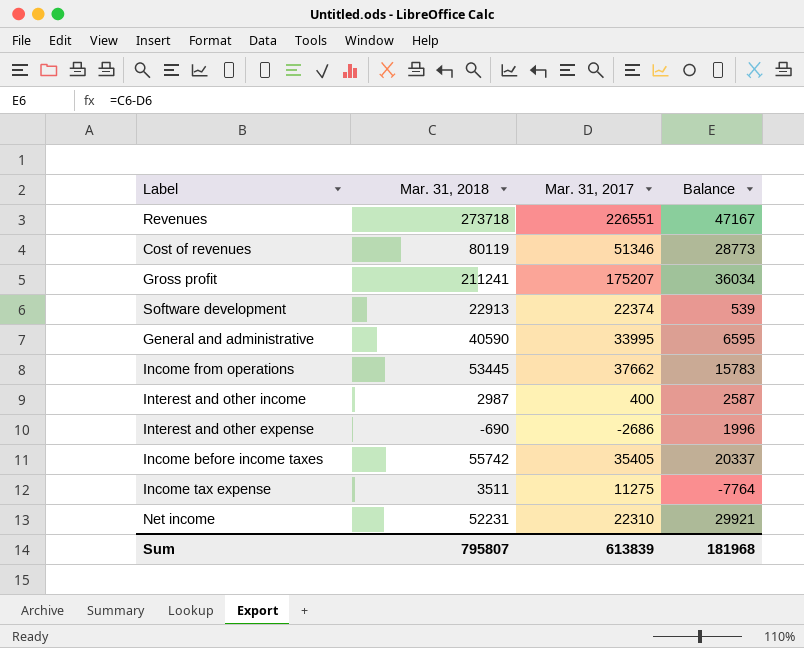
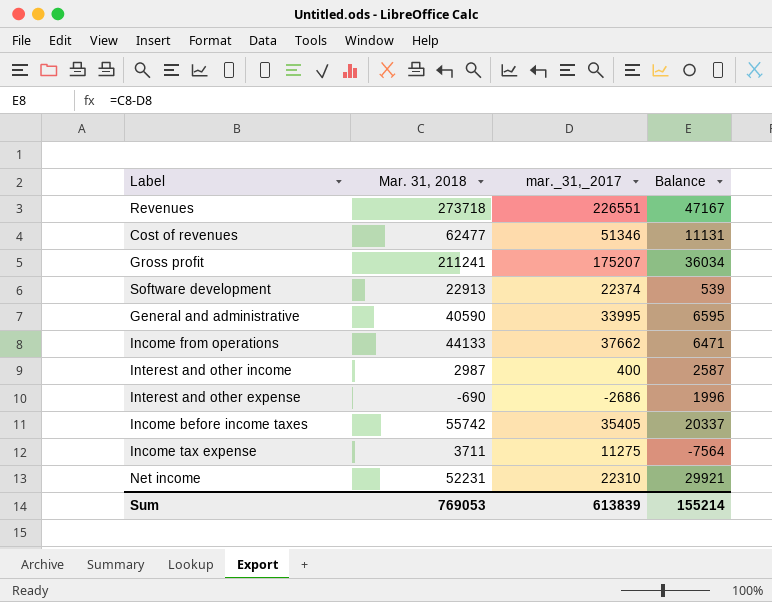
column name: Mar. 31, 2017 -> mar._31,_2017
Cost of revenues | Mar. 31, 2018: 80119 -> 62477
Cost of revenues | Balance: 28773 -> 11131
Income from operations | Mar. 31, 2018: 53445 -> 44133
Income from operations | Balance: 15783 -> 6471
Income tax expense | Mar. 31, 2018: 3511 -> 3711
Income tax expense | Balance: -7764 -> -7564
Sum | Mar. 31, 2018: 795807 -> 769053
Sum | Balance: 181968 -> 155214

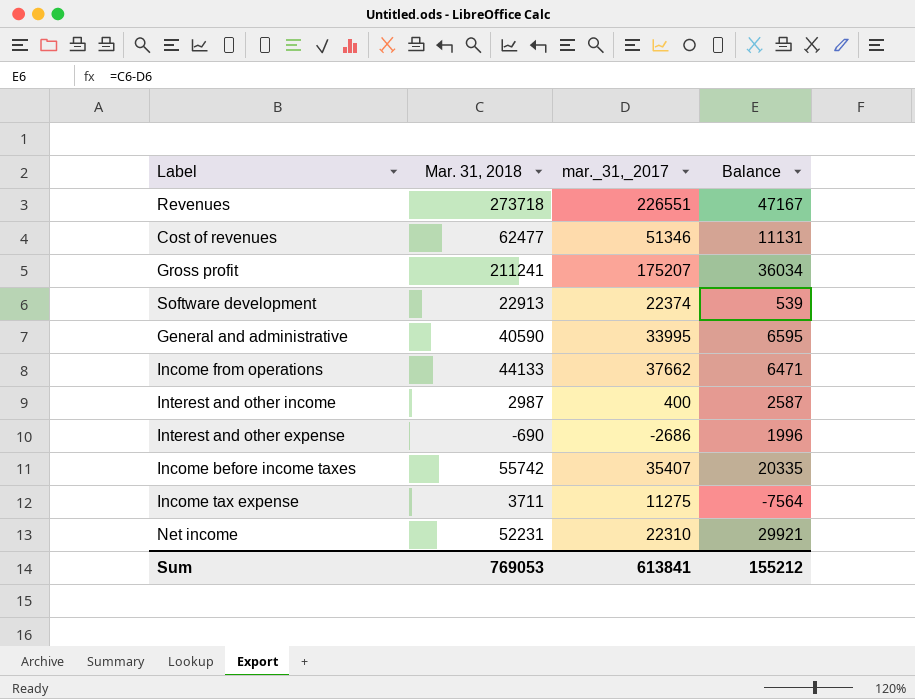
Income before income taxes | mar._31,_2017: 35405 -> 35407
Income before income taxes | Balance: 20337 -> 20335
Sum | mar._31,_2017: 613839 -> 613841
Sum | Balance: 155214 -> 155212

